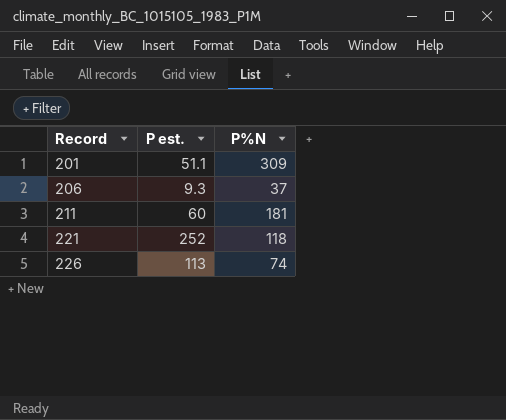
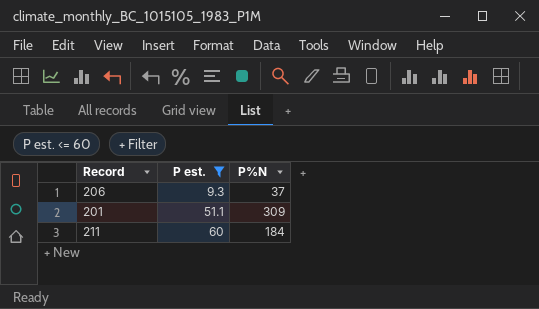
filter: none -> P est. <= 60
row order: Record ascending -> P est. ascending
211 | P%N: 181 -> 184

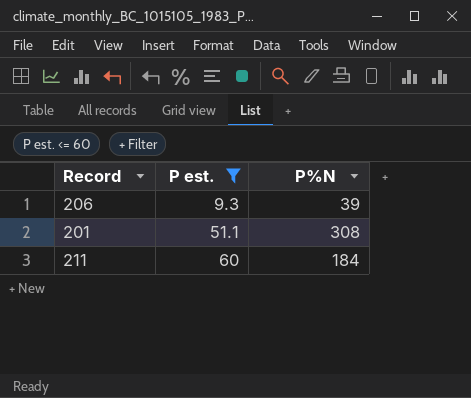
206 | P%N: 37 -> 39
201 | P%N: 309 -> 308

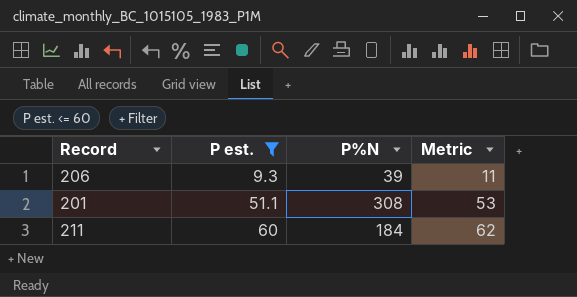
column Metric | formula: none -> [P est.] + 2

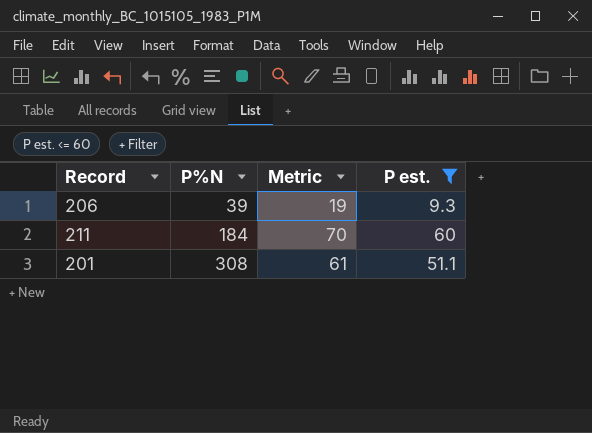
row order: P est. ascending -> P%N ascending
column Metric | formula: [P est.] + 2 -> [P est.] + 10
column P est. | position: 2 -> 4

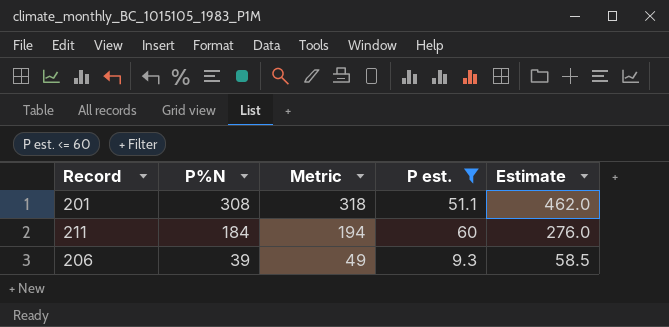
row order: P%N ascending -> P%N descending
column Metric | formula: [P est.] + 10 -> [P%N] + 10
column Estimate | formula: none -> [P%N] * 1.5

